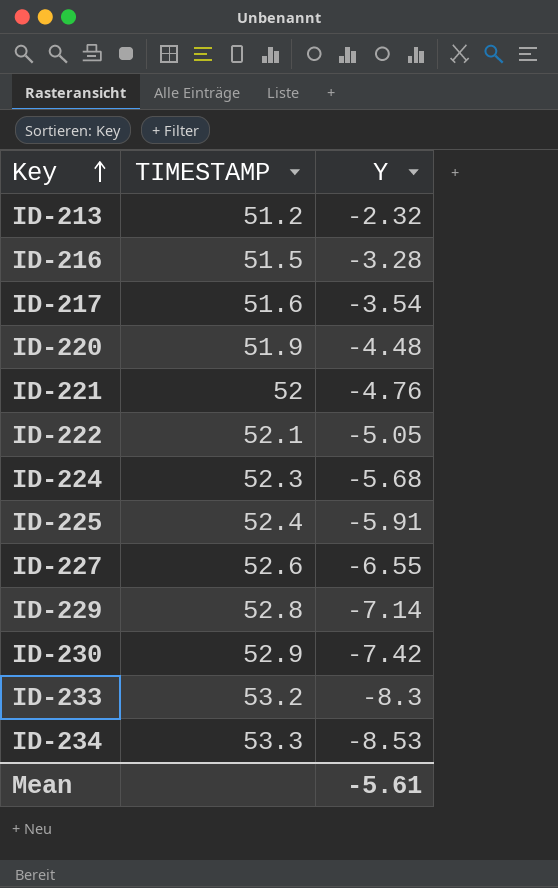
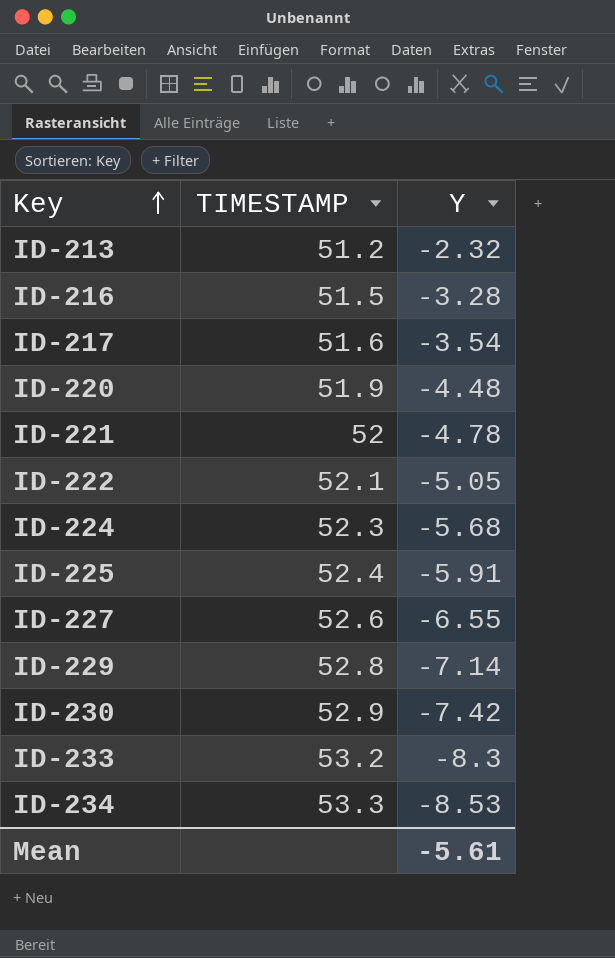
ID-221 | Y: -4.76 -> -4.78

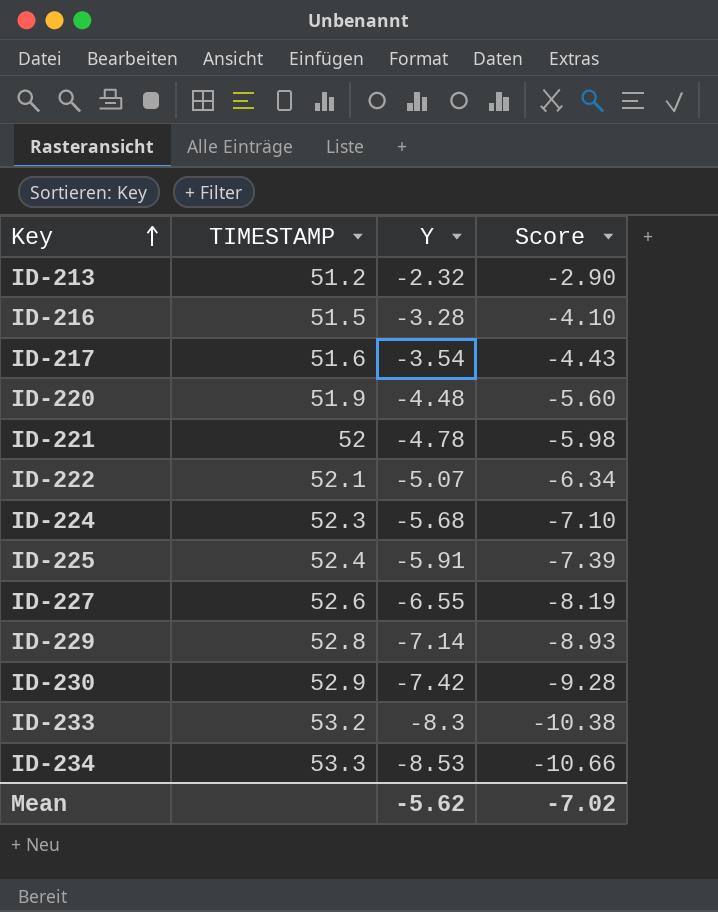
column Score | formula: none -> [Y] * 1.25
ID-222 | Y: -5.05 -> -5.07
Mean | Y: -5.61 -> -5.62

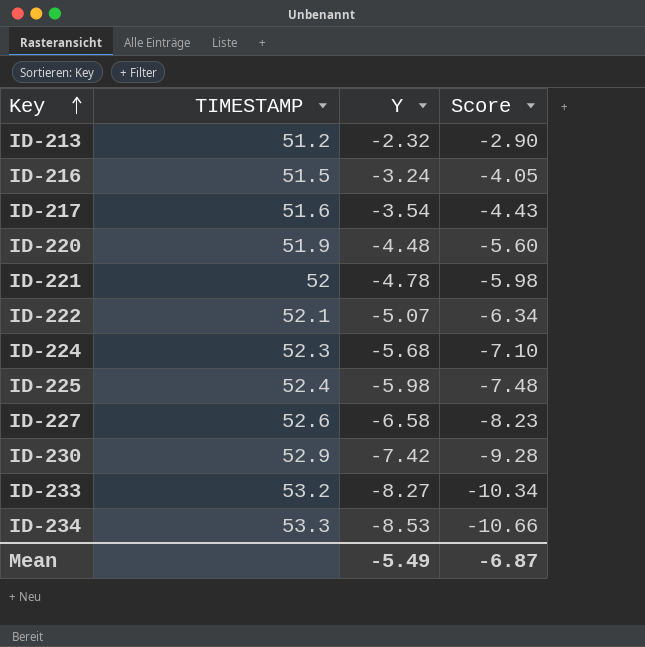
row ID-229: 52.8 | -7.14 | -8.93 -> none
ID-216 | Y: -3.28 -> -3.24
ID-216 | Score: -4.10 -> -4.05
ID-225 | Y: -5.91 -> -5.98
ID-225 | Score: -7.39 -> -7.48
ID-227 | Y: -6.55 -> -6.58
ID-227 | Score: -8.19 -> -8.23
ID-233 | Y: -8.3 -> -8.27
ID-233 | Score: -10.38 -> -10.34
Mean | Y: -5.62 -> -5.49
Mean | Score: -7.02 -> -6.87

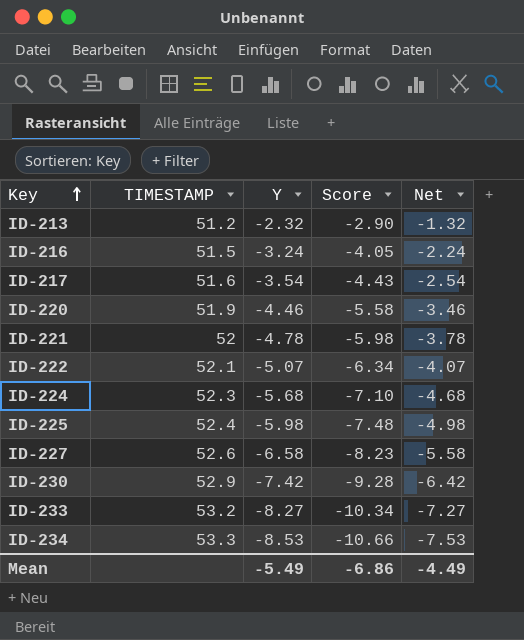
column Net | formula: none -> [Y] + 1
ID-220 | Y: -4.48 -> -4.46
ID-220 | Score: -5.60 -> -5.58
Mean | Score: -6.87 -> -6.86

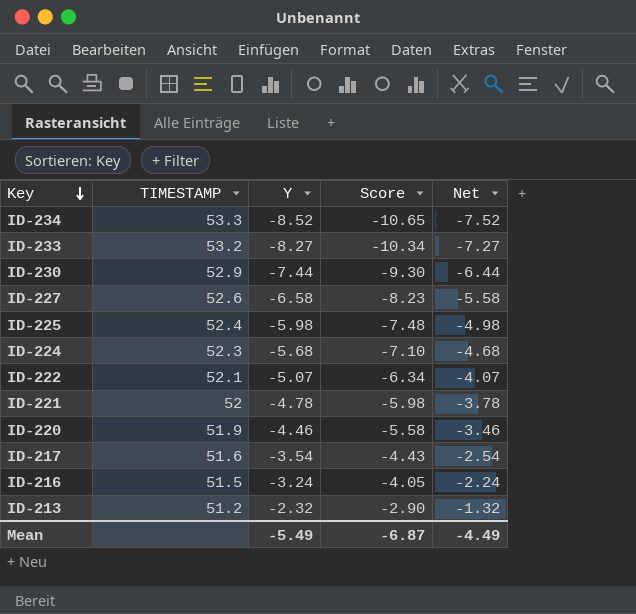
row order: Key ascending -> Key descending
ID-234 | Y: -8.53 -> -8.52
ID-234 | Score: -10.66 -> -10.65
ID-234 | Net: -7.53 -> -7.52
ID-230 | Y: -7.42 -> -7.44
ID-230 | Score: -9.28 -> -9.30
ID-230 | Net: -6.42 -> -6.44
Mean | Score: -6.86 -> -6.87

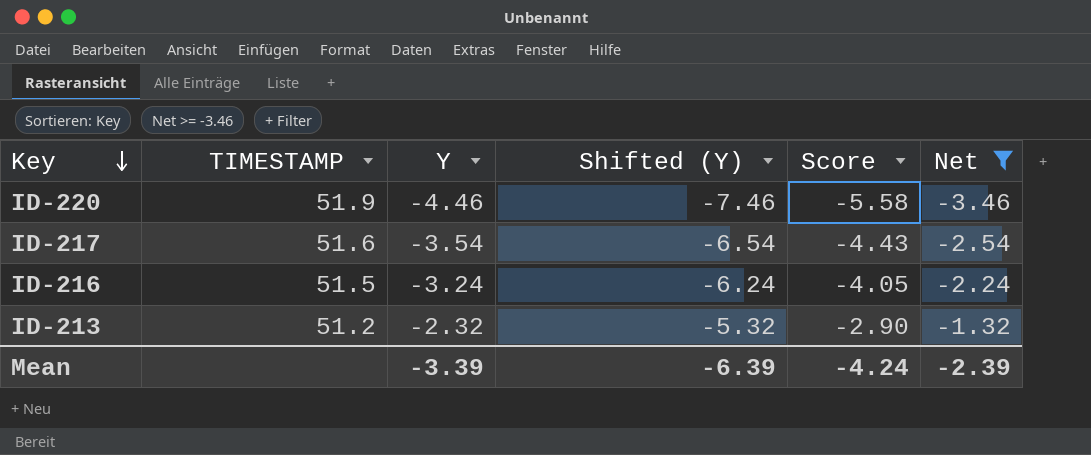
filter: none -> Net >= -3.46
column Shifted (Y) | formula: none -> [Y] - 3
Mean | Y: -5.49 -> -3.39
Mean | Score: -6.87 -> -4.24
Mean | Net: -4.49 -> -2.39

